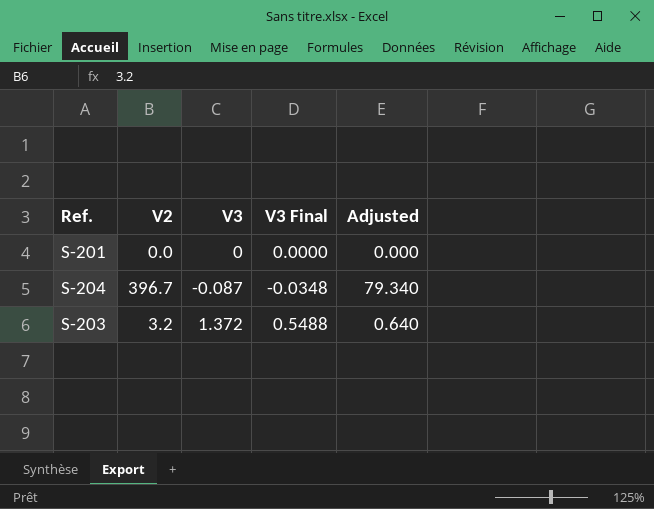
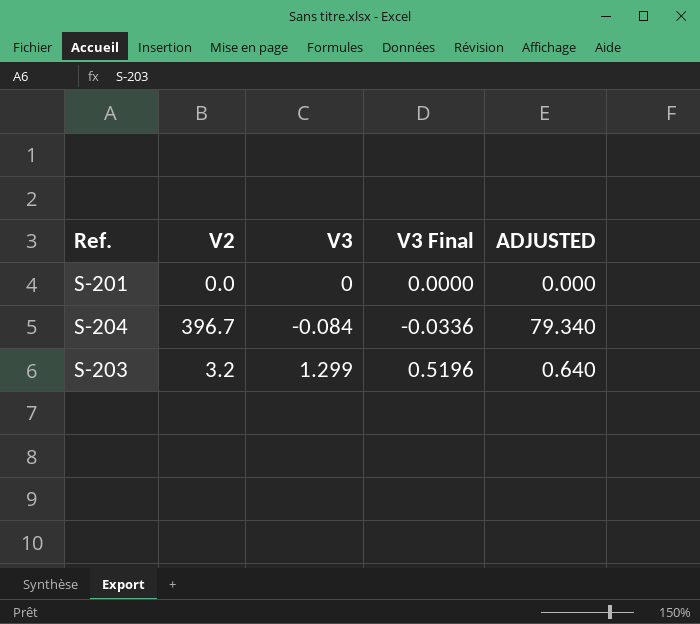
column name: Adjusted -> ADJUSTED
S-204 | V3: -0.087 -> -0.084
S-204 | V3 Final: -0.0348 -> -0.0336
S-203 | V3: 1.372 -> 1.299
S-203 | V3 Final: 0.5488 -> 0.5196

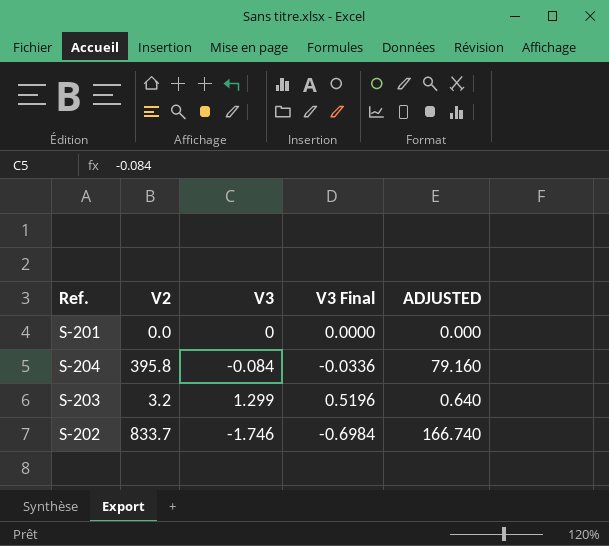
S-204 | V2: 396.7 -> 395.8
S-204 | ADJUSTED: 79.340 -> 79.160
row S-202: none -> 833.7 | -1.746 | -0.6984 | 166.740

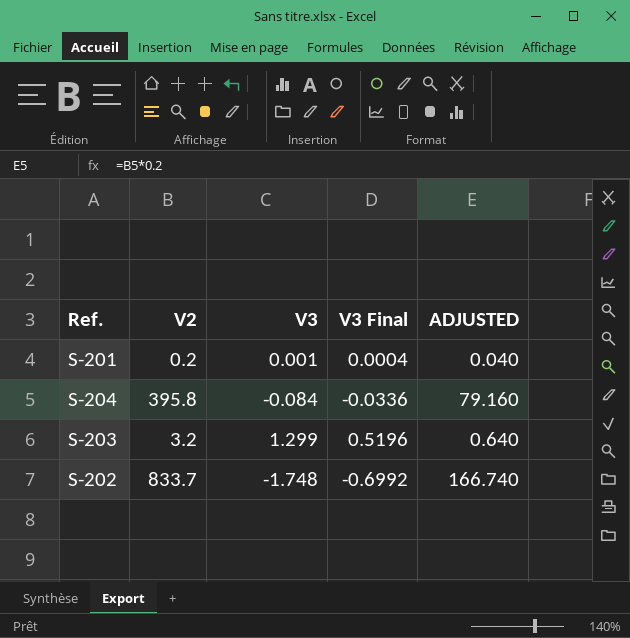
S-201 | V2: 0.0 -> 0.2
S-201 | V3: 0 -> 0.001
S-201 | V3 Final: 0.0000 -> 0.0004
S-201 | ADJUSTED: 0.000 -> 0.040
S-202 | V3: -1.746 -> -1.748
S-202 | V3 Final: -0.6984 -> -0.6992

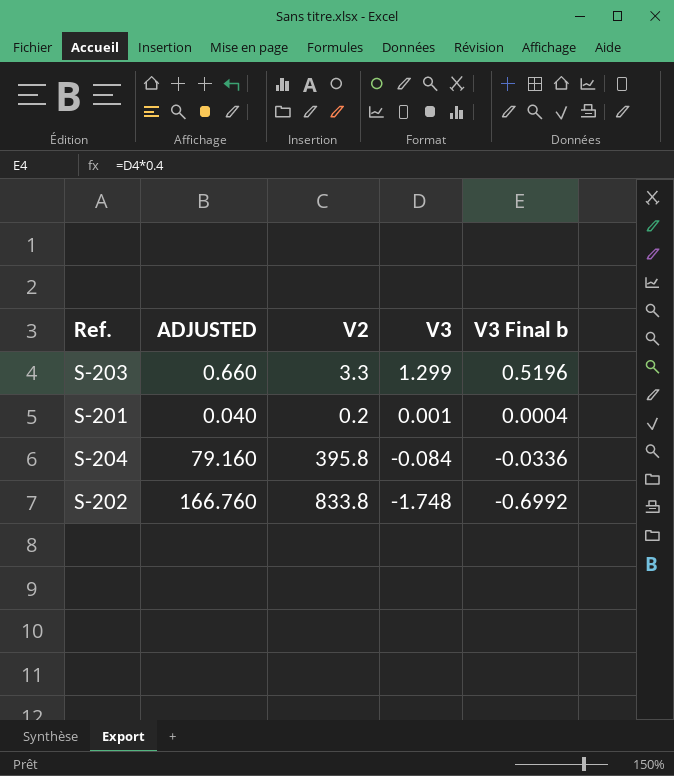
row order: none -> V3 descending
column ADJUSTED | position: 5 -> 2
column name: V3 Final -> V3 Final b
S-203 | ADJUSTED: 0.640 -> 0.660
S-203 | V2: 3.2 -> 3.3
S-202 | ADJUSTED: 166.740 -> 166.760
S-202 | V2: 833.7 -> 833.8

